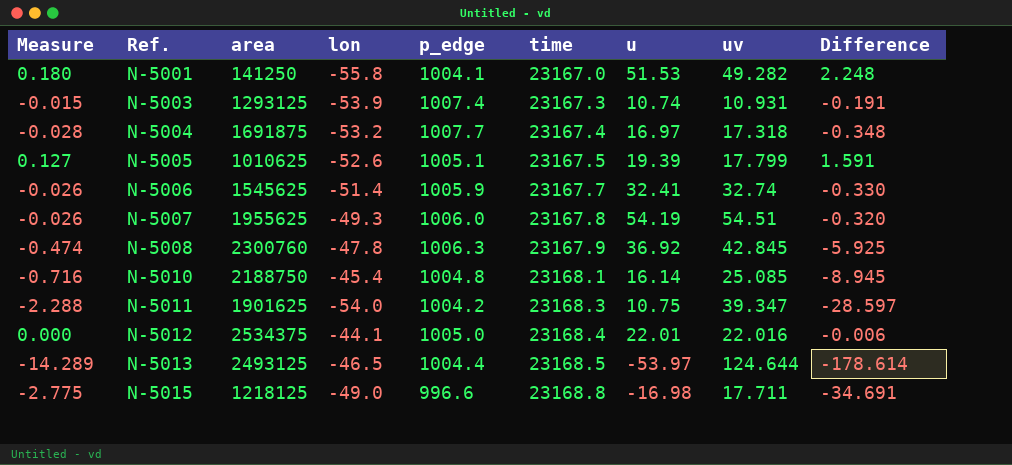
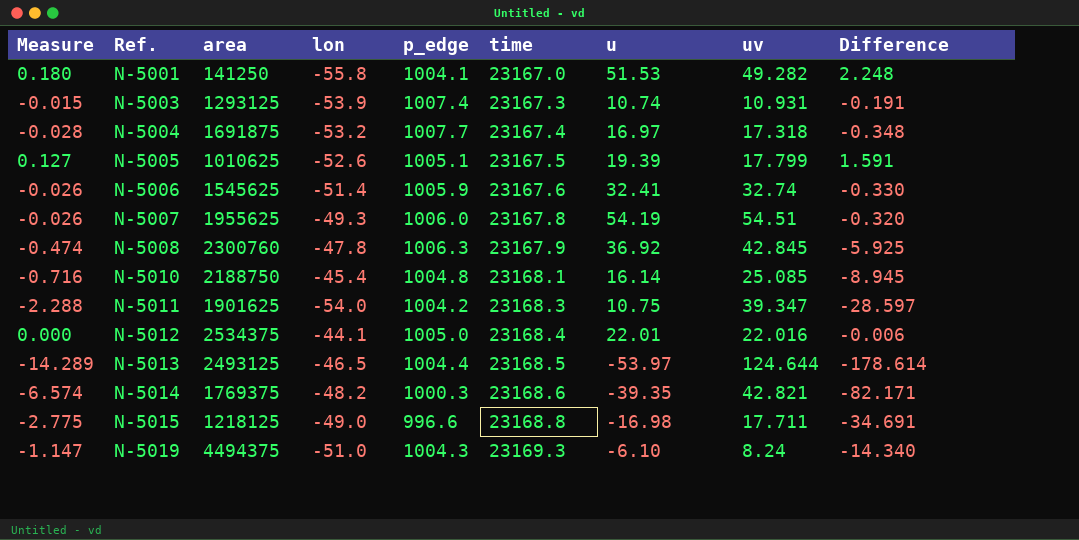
N-5006 | time: 23167.7 -> 23167.6
row N-5014: none -> -6.574 | 1769375 | -48.2 | 1000.3 | 23168.6 | -39.35 | 42.821 | -82.171
row N-5019: none -> -1.147 | 4494375 | -51.0 | 1004.3 | 23169.3 | -6.10 | 8.24 | -14.340

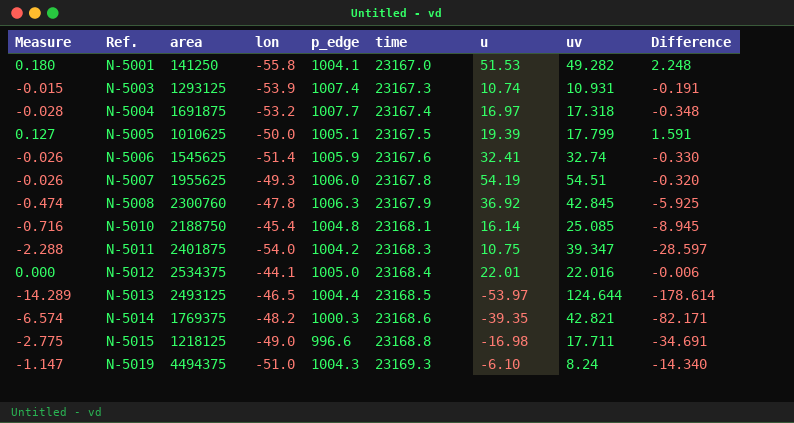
N-5005 | lon: -52.6 -> -50.0
N-5011 | area: 1901625 -> 2401875

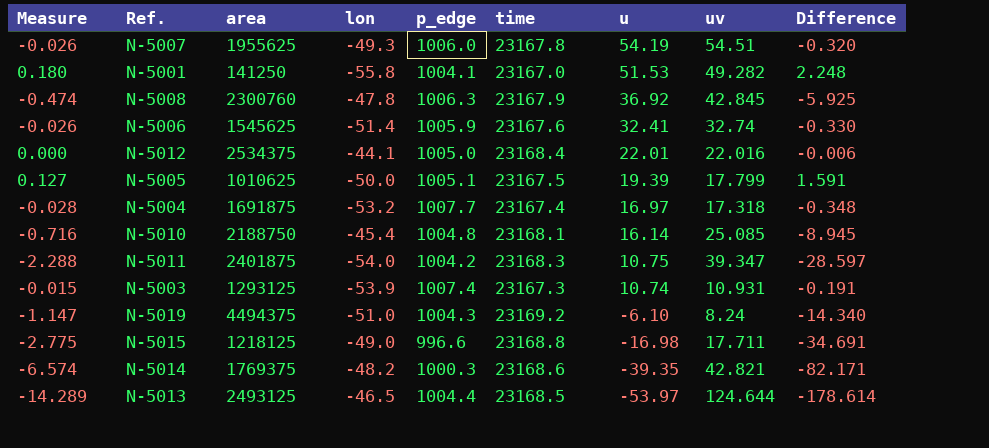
row order: Ref. ascending -> u descending
N-5019 | time: 23169.3 -> 23169.2

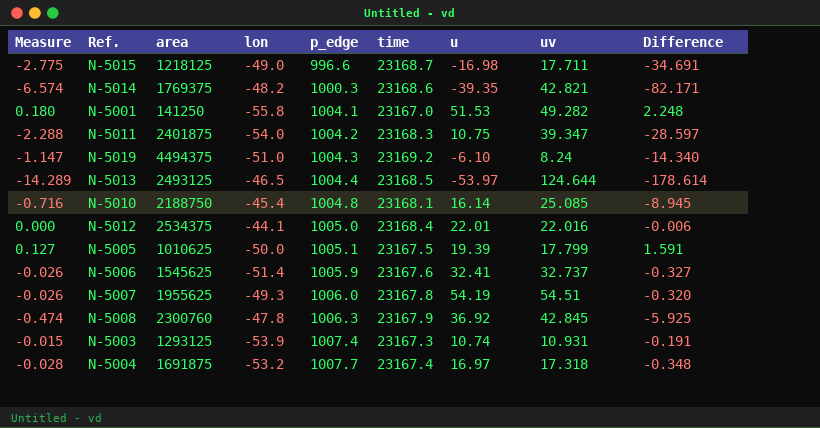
row order: u descending -> p_edge ascending
N-5015 | time: 23168.8 -> 23168.7
N-5006 | uv: 32.74 -> 32.737
N-5006 | Difference: -0.330 -> -0.327

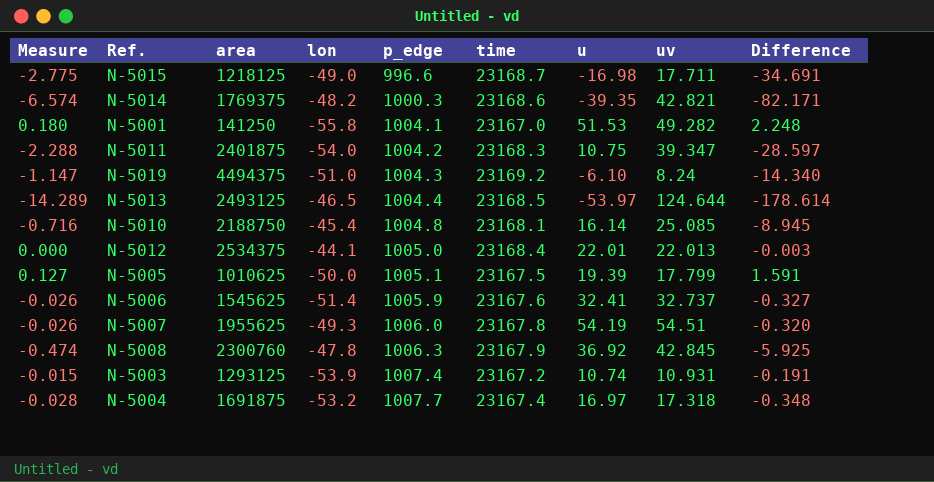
N-5012 | uv: 22.016 -> 22.013
N-5012 | Difference: -0.006 -> -0.003
N-5003 | time: 23167.3 -> 23167.2

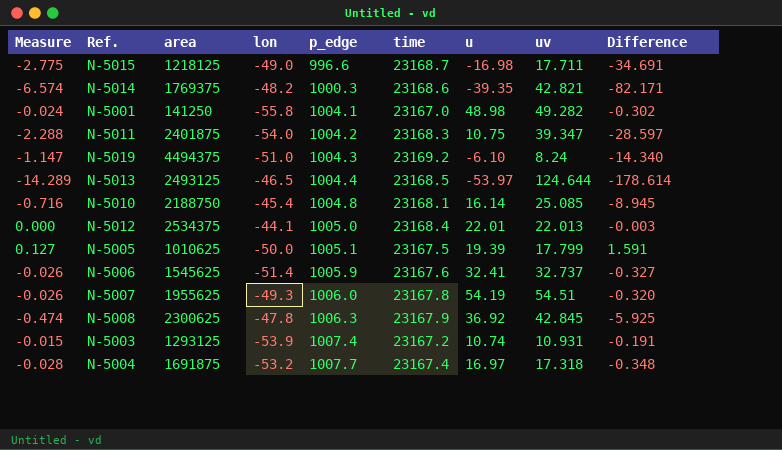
N-5001 | Measure: 0.180 -> -0.024
N-5001 | u: 51.53 -> 48.98
N-5001 | Difference: 2.248 -> -0.302
N-5008 | area: 2300760 -> 2300625

